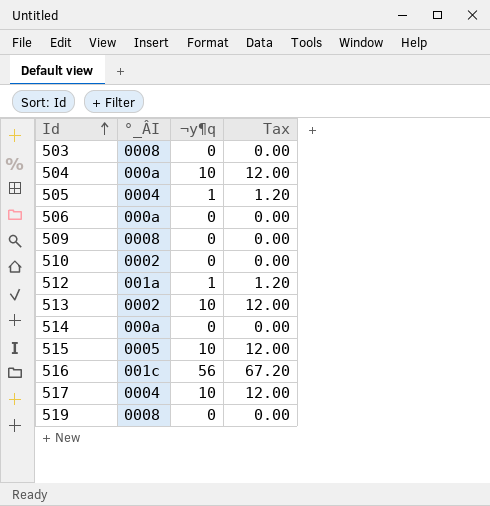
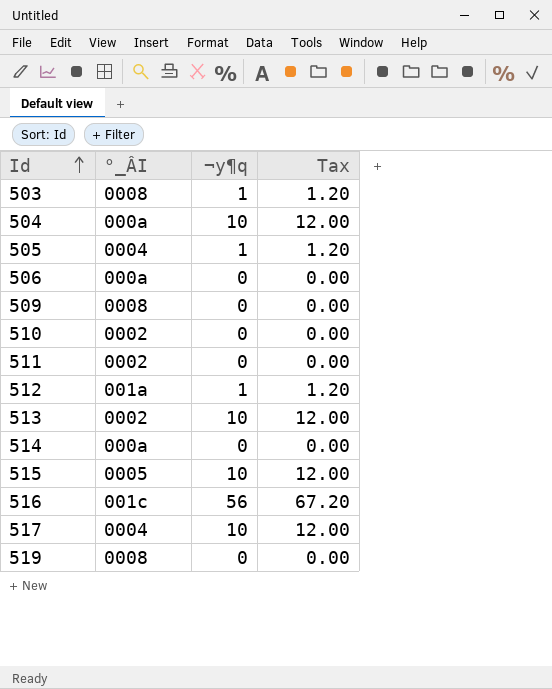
503 | ¬y¶q: 0 -> 1
503 | Tax: 0.00 -> 1.20
row 511: none -> 0002 | 0 | 0.00

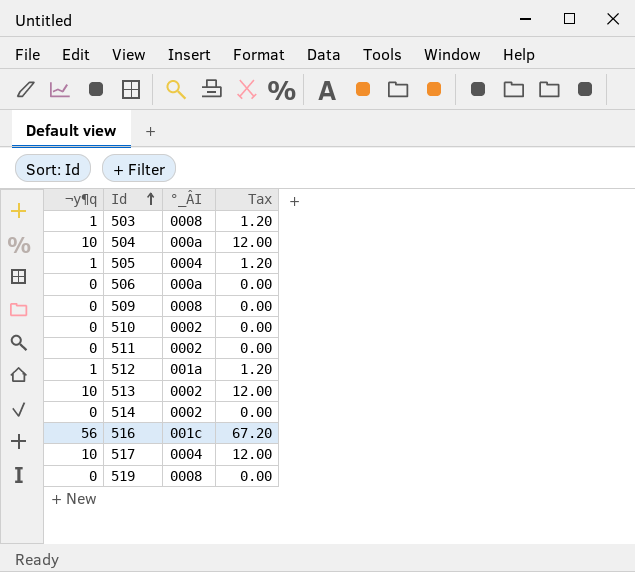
column ¬y¶q | position: 3 -> 1
row 515: 0005 | 10 | 12.00 -> none
514 | °_ÂI: 000a -> 0002

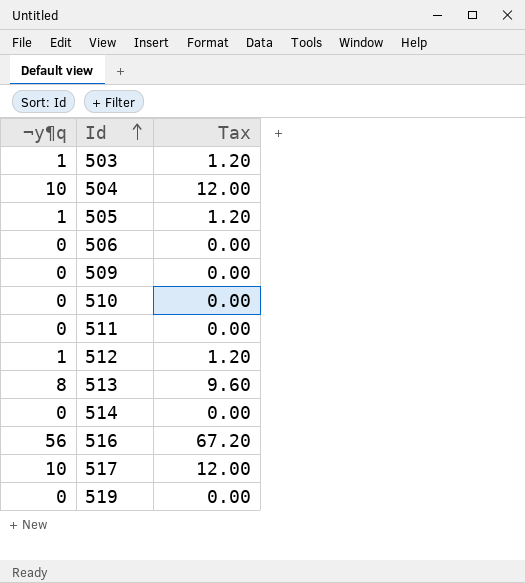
column °_ÂI | position: 3 -> none
513 | ¬y¶q: 10 -> 8
513 | Tax: 12.00 -> 9.60

